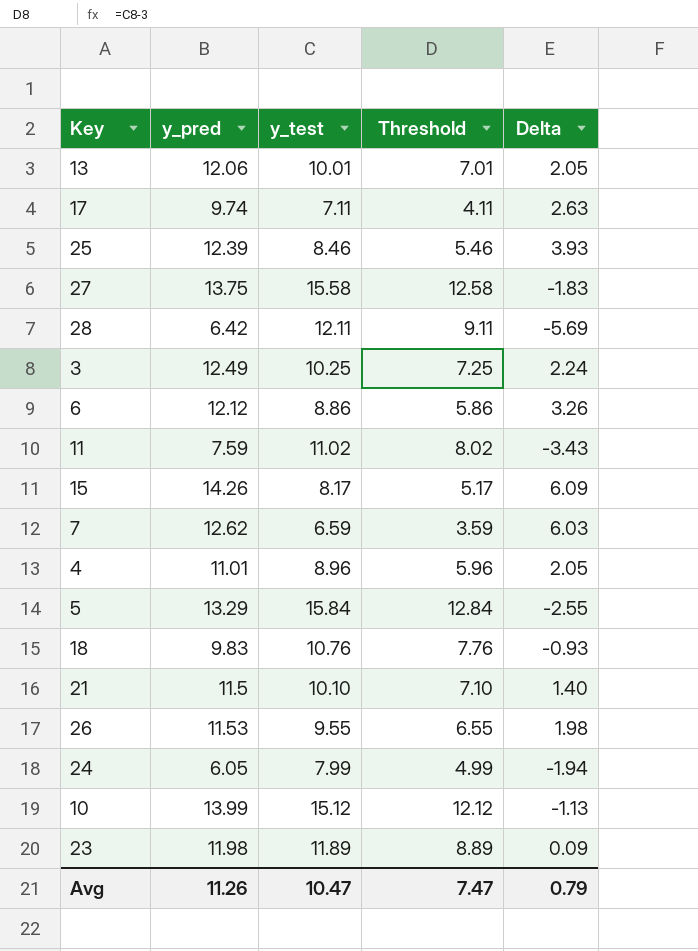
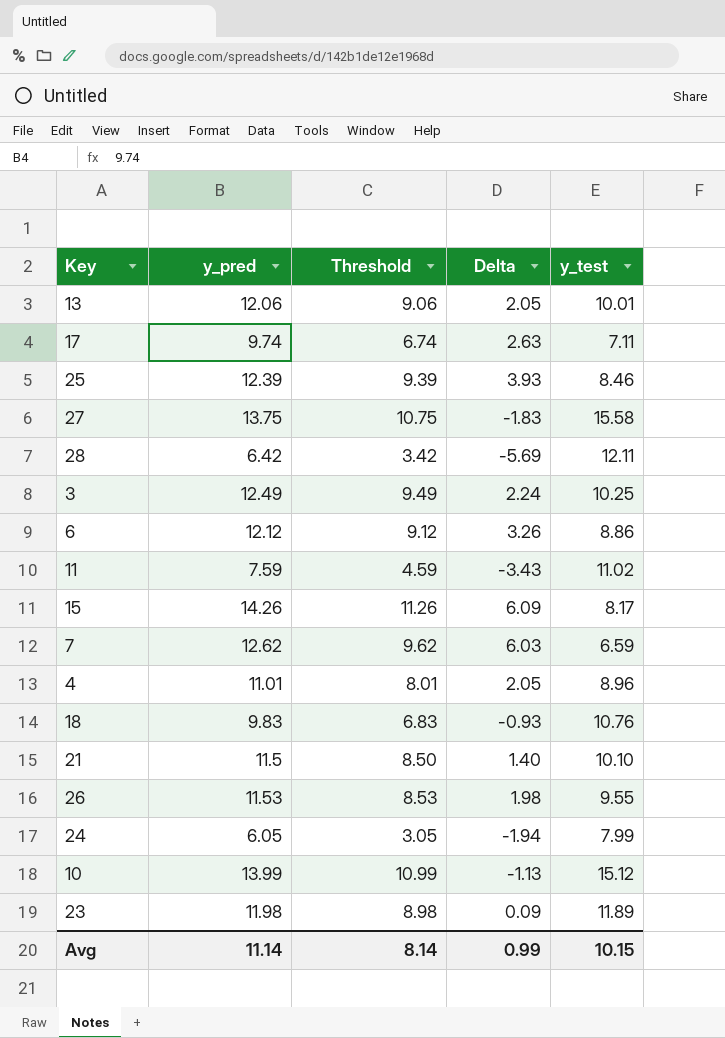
column Threshold | formula: [y_test] - 3 -> [y_pred] - 3
column y_test | position: 3 -> 5
row 5: 13.29 | 15.84 | 12.84 | -2.55 -> none
Avg | y_pred: 11.26 -> 11.14
Avg | Threshold: 7.47 -> 8.14
Avg | Delta: 0.79 -> 0.99
Avg | y_test: 10.47 -> 10.15

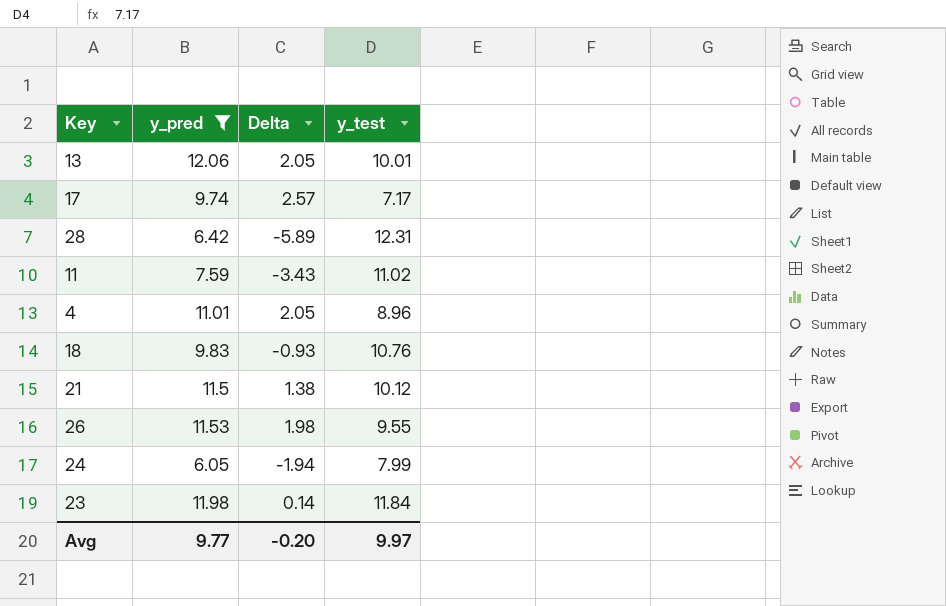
filter: none -> y_pred <= 12.06
column Threshold | formula: [y_pred] - 3 -> none
17 | Delta: 2.63 -> 2.57
17 | y_test: 7.11 -> 7.17
28 | Delta: -5.69 -> -5.89
28 | y_test: 12.11 -> 12.31
21 | Delta: 1.40 -> 1.38
21 | y_test: 10.10 -> 10.12
23 | Delta: 0.09 -> 0.14
23 | y_test: 11.89 -> 11.84
Avg | y_pred: 11.14 -> 9.77
Avg | Delta: 0.99 -> -0.20
Avg | y_test: 10.15 -> 9.97

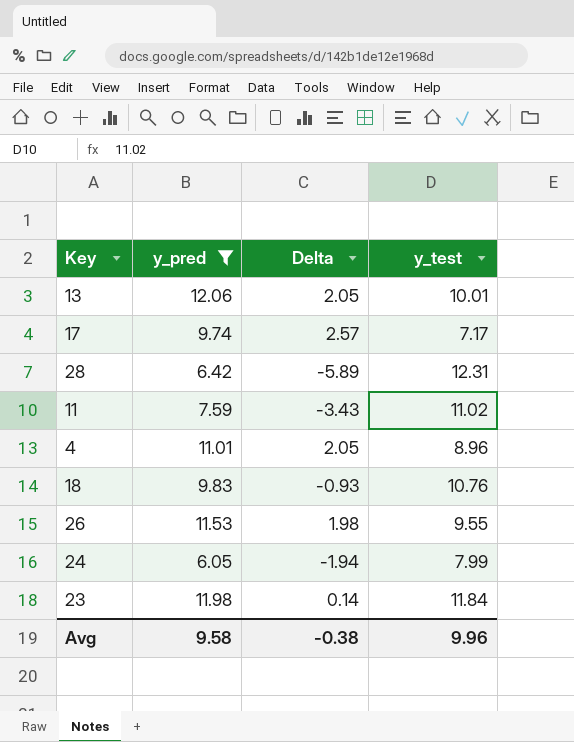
row 21: 11.5 | 1.38 | 10.12 -> none
Avg | y_pred: 9.77 -> 9.58
Avg | Delta: -0.20 -> -0.38
Avg | y_test: 9.97 -> 9.96

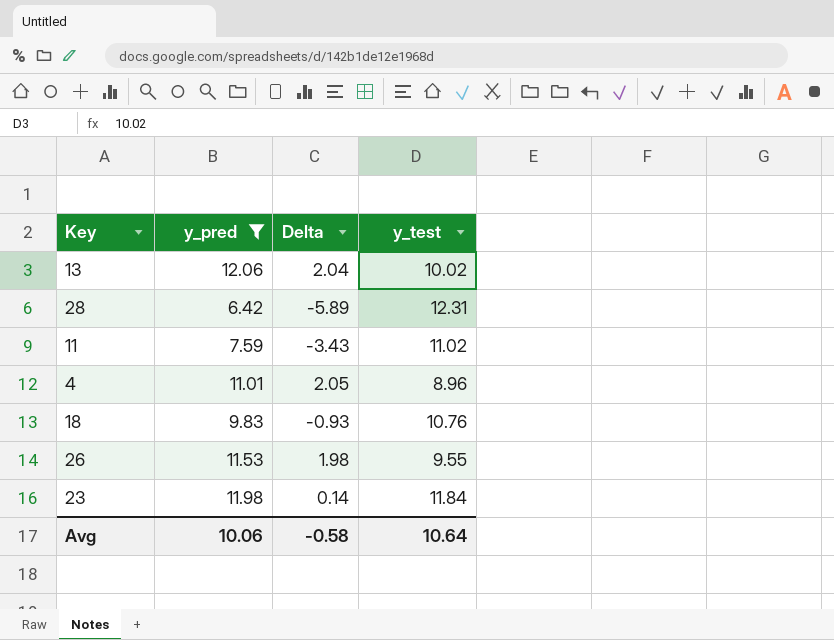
row 17: 9.74 | 2.57 | 7.17 -> none
row 24: 6.05 | -1.94 | 7.99 -> none
13 | Delta: 2.05 -> 2.04
13 | y_test: 10.01 -> 10.02
Avg | y_pred: 9.58 -> 10.06
Avg | Delta: -0.38 -> -0.58
Avg | y_test: 9.96 -> 10.64

